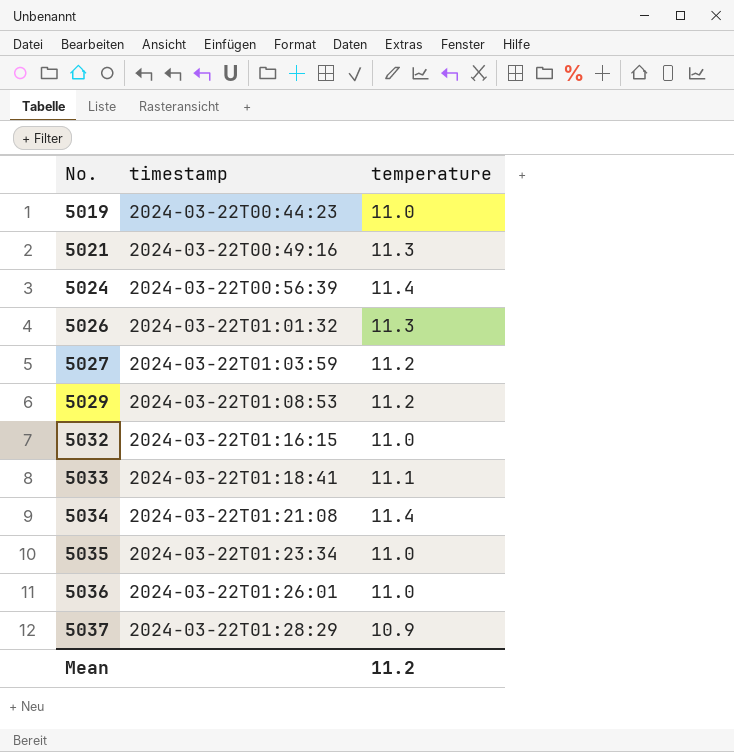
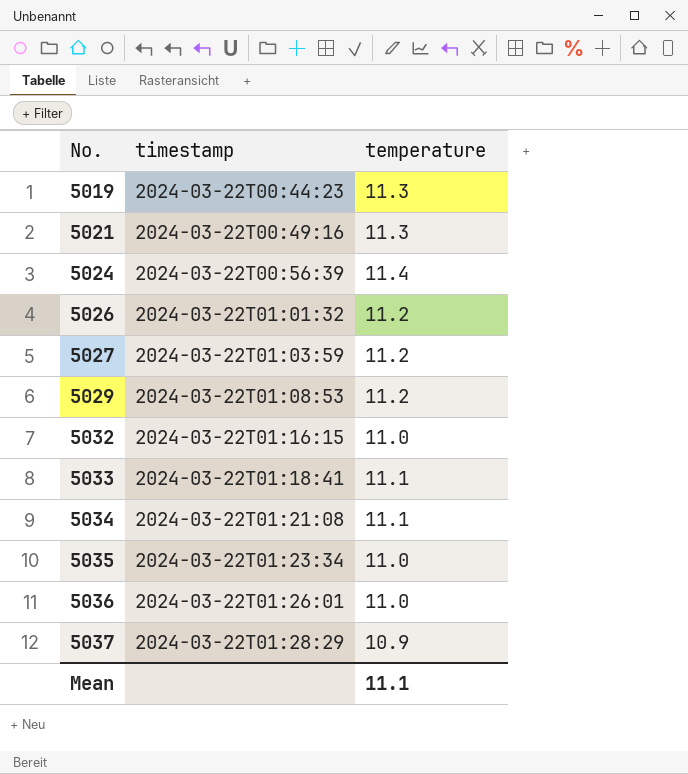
5019 | temperature: 11.0 -> 11.3
5026 | temperature: 11.3 -> 11.2
5034 | temperature: 11.4 -> 11.1
Mean | temperature: 11.2 -> 11.1

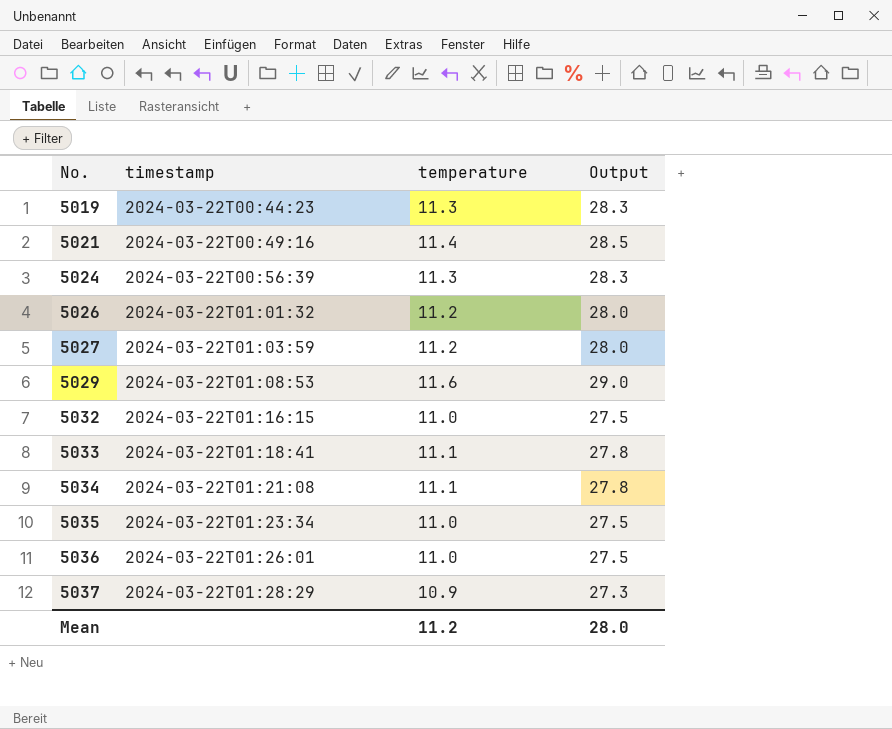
column Output | formula: none -> [temperature] * 2.5
5021 | temperature: 11.3 -> 11.4
5024 | temperature: 11.4 -> 11.3
5029 | temperature: 11.2 -> 11.6
Mean | temperature: 11.1 -> 11.2

